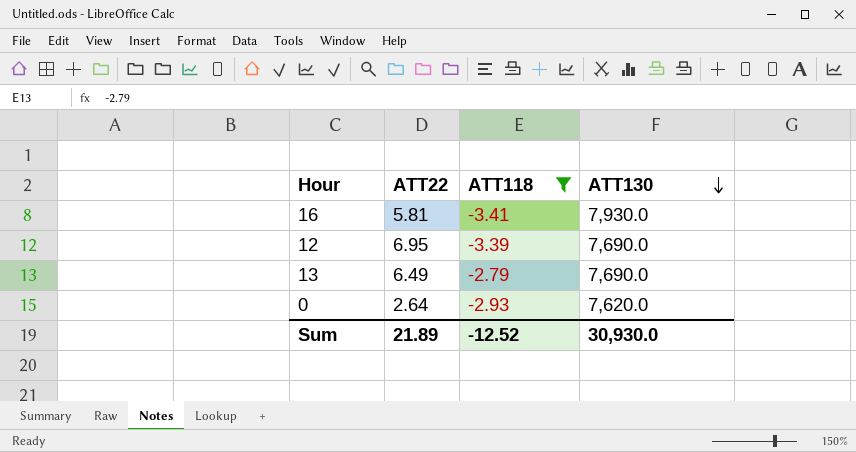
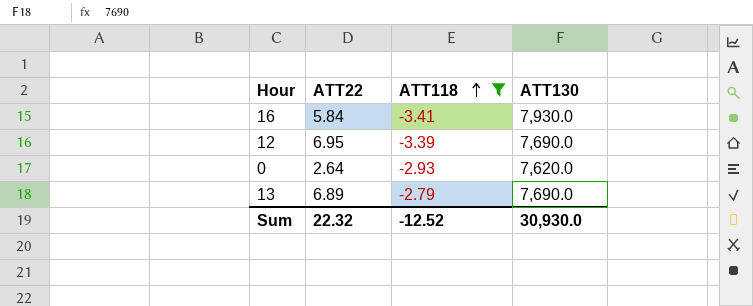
row order: ATT130 descending -> ATT118 ascending
16 | ATT22: 5.81 -> 5.84
13 | ATT22: 6.49 -> 6.89
Sum | ATT22: 21.89 -> 22.32

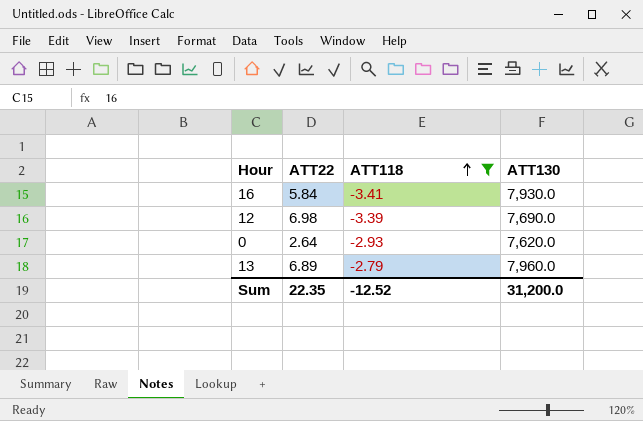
12 | ATT22: 6.95 -> 6.98
13 | ATT130: 7,690.0 -> 7,960.0
Sum | ATT22: 22.32 -> 22.35
Sum | ATT130: 30,930.0 -> 31,200.0

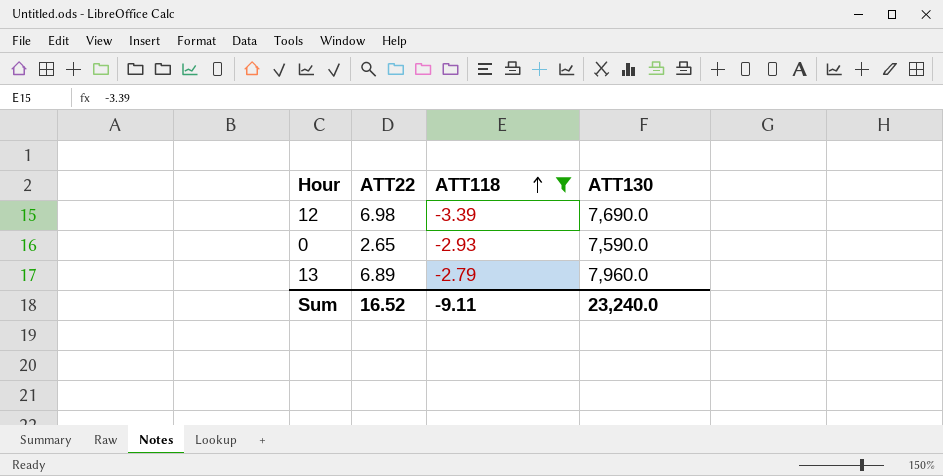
row 16: 5.84 | -3.41 | 7,930.0 -> none
0 | ATT22: 2.64 -> 2.65
0 | ATT130: 7,620.0 -> 7,590.0
Sum | ATT22: 22.35 -> 16.52
Sum | ATT118: -12.52 -> -9.11
Sum | ATT130: 31,200.0 -> 23,240.0

